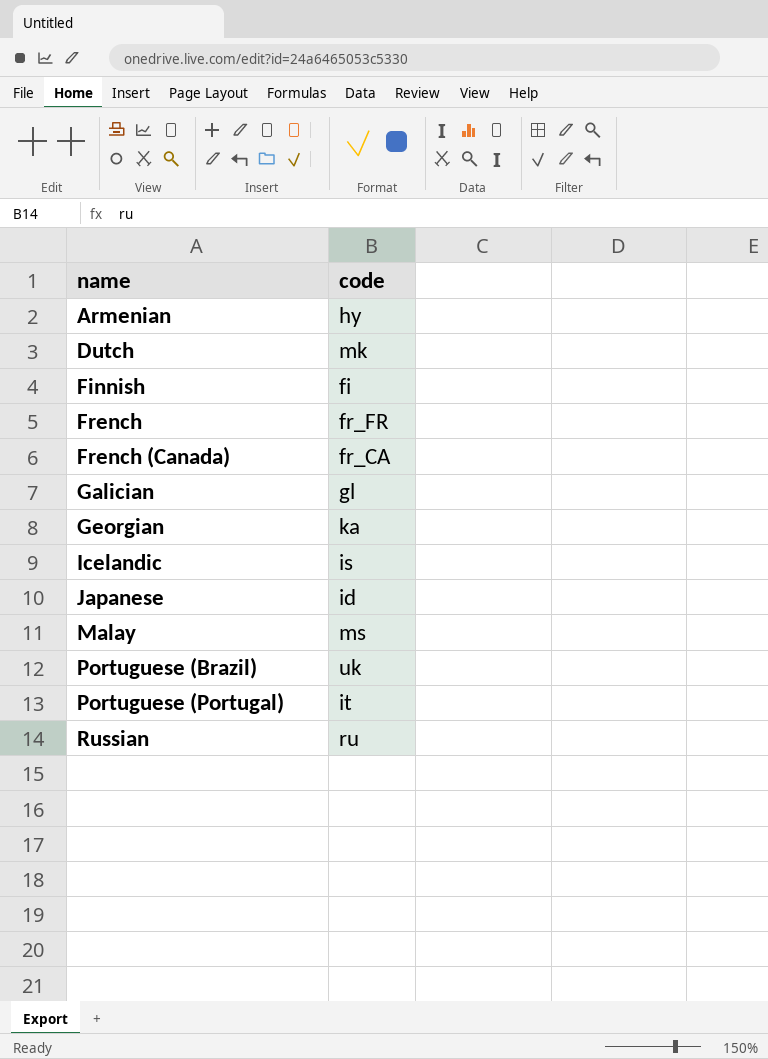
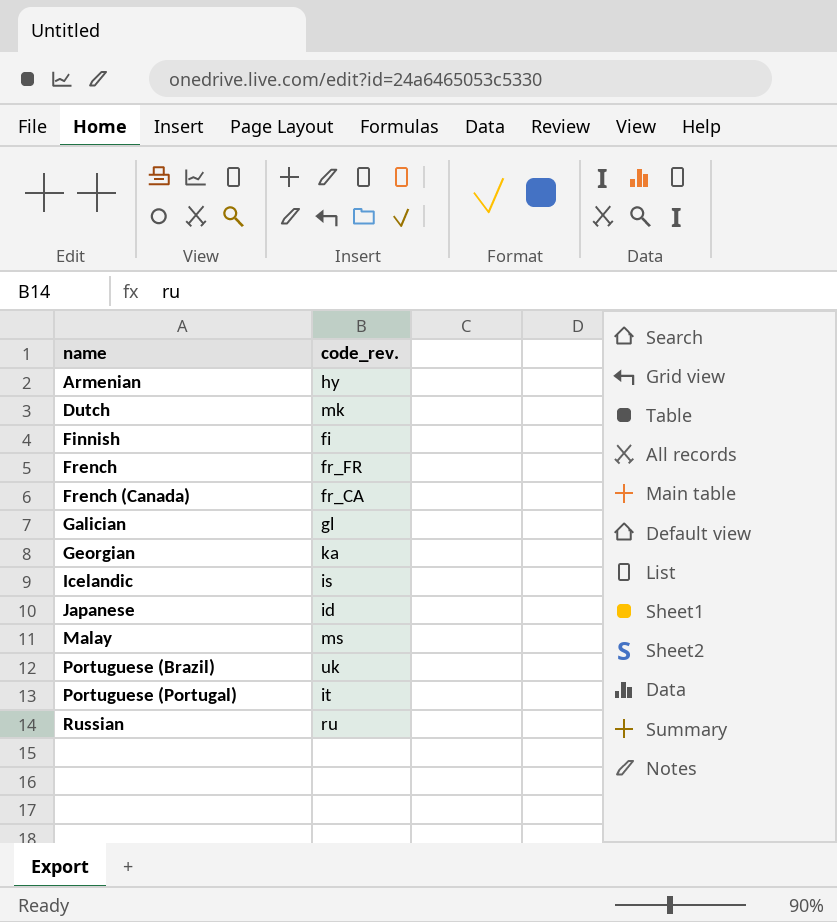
column name: code -> code_rev.

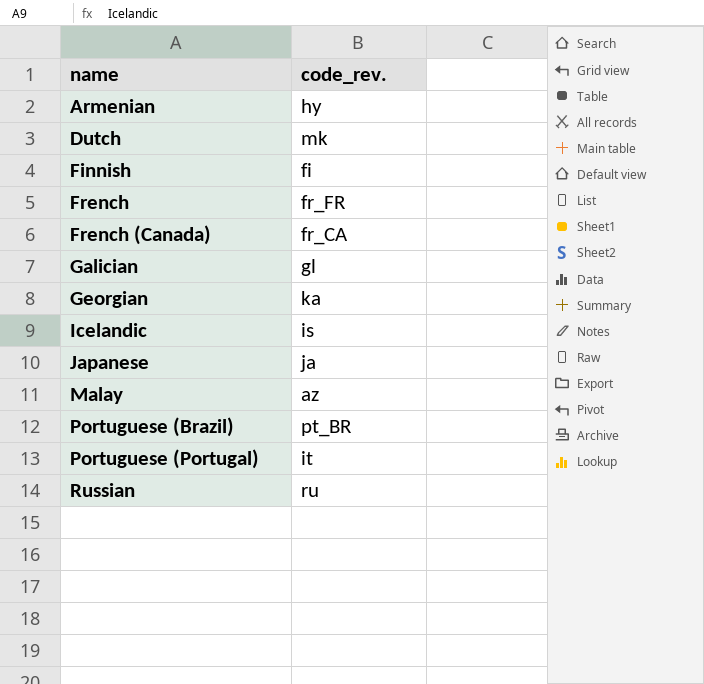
Japanese | code_rev.: id -> ja
Malay | code_rev.: ms -> az
Portuguese (Brazil) | code_rev.: uk -> pt_BR

